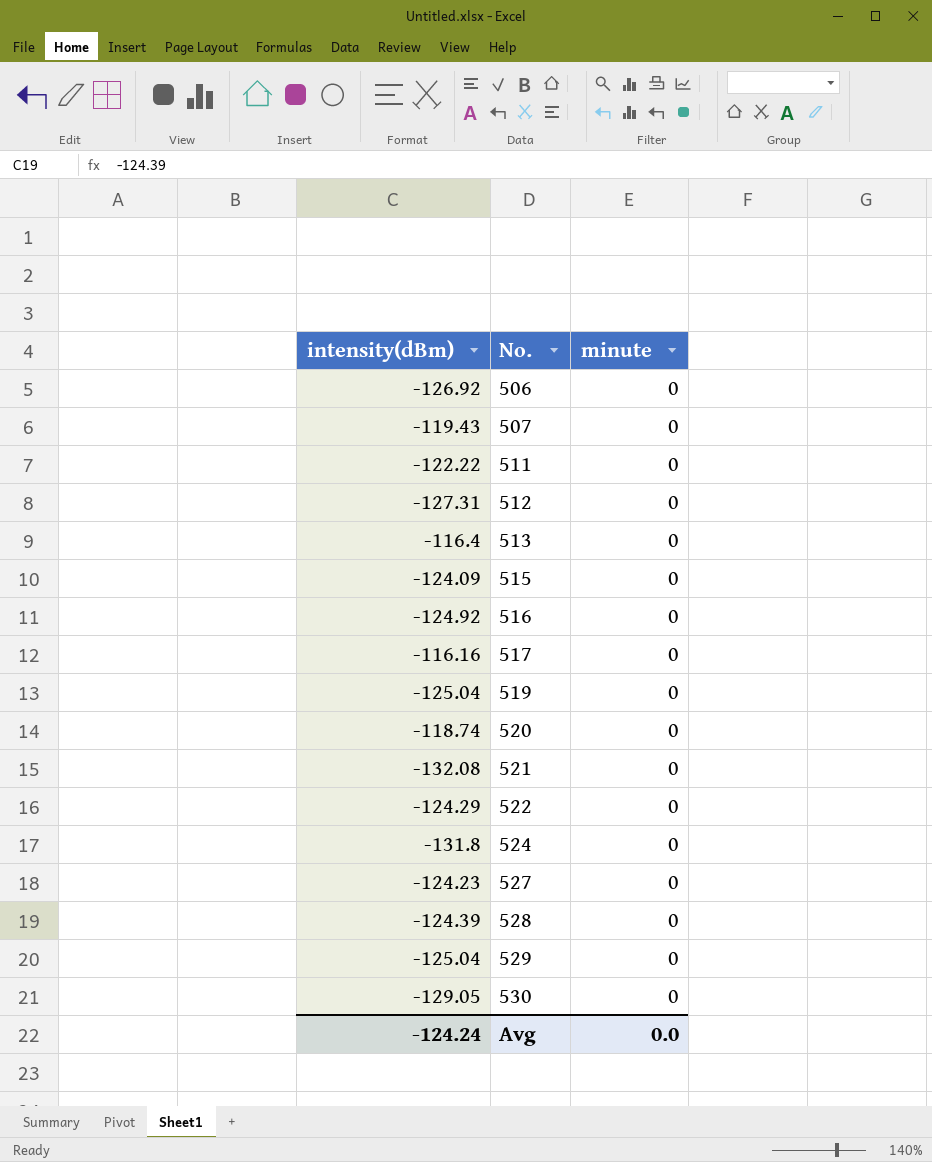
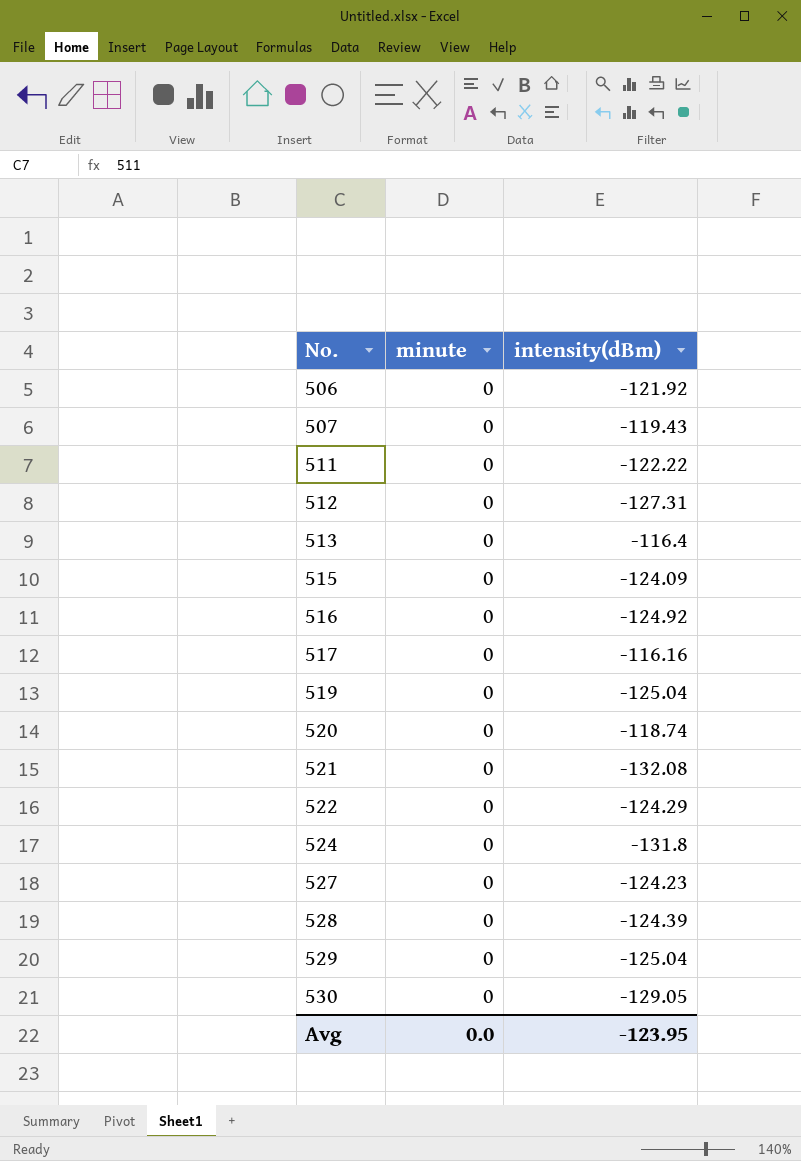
column intensity(dBm) | position: 1 -> 3
506 | intensity(dBm): -126.92 -> -121.92
Avg | intensity(dBm): -124.24 -> -123.95

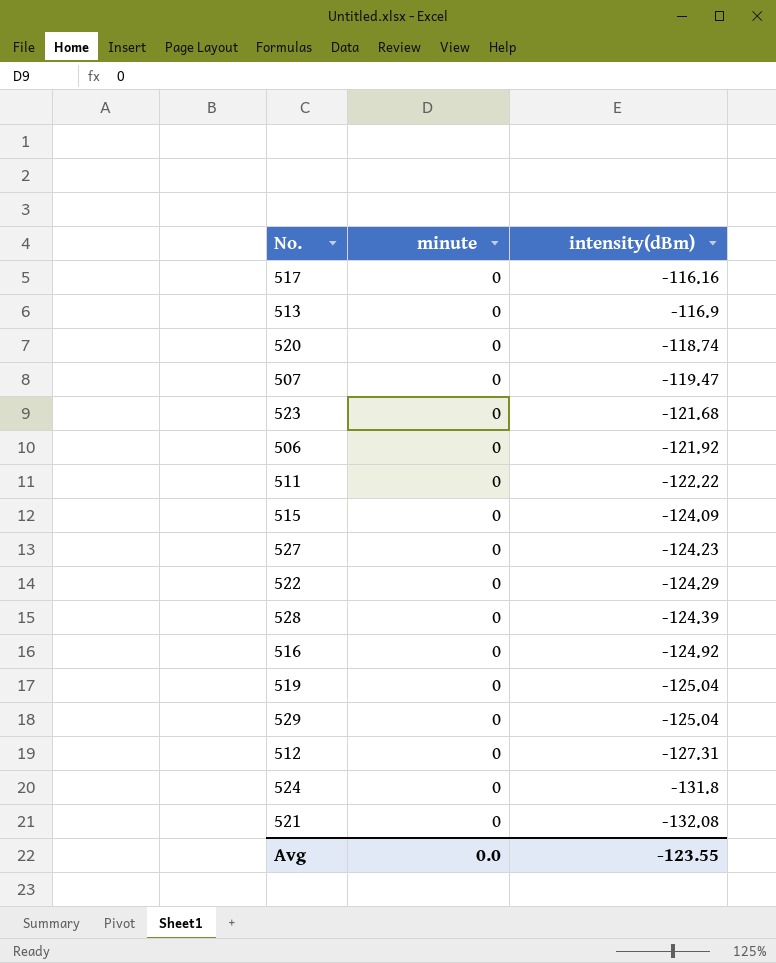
row order: No. ascending -> intensity(dBm) descending
row 530: 0 | -129.05 -> none
513 | intensity(dBm): -116.4 -> -116.9
507 | intensity(dBm): -119.43 -> -119.47
row 523: none -> 0 | -121.68
Avg | intensity(dBm): -123.95 -> -123.55

